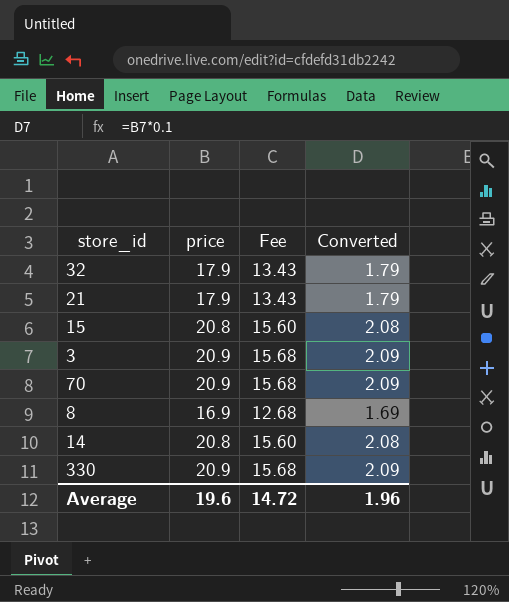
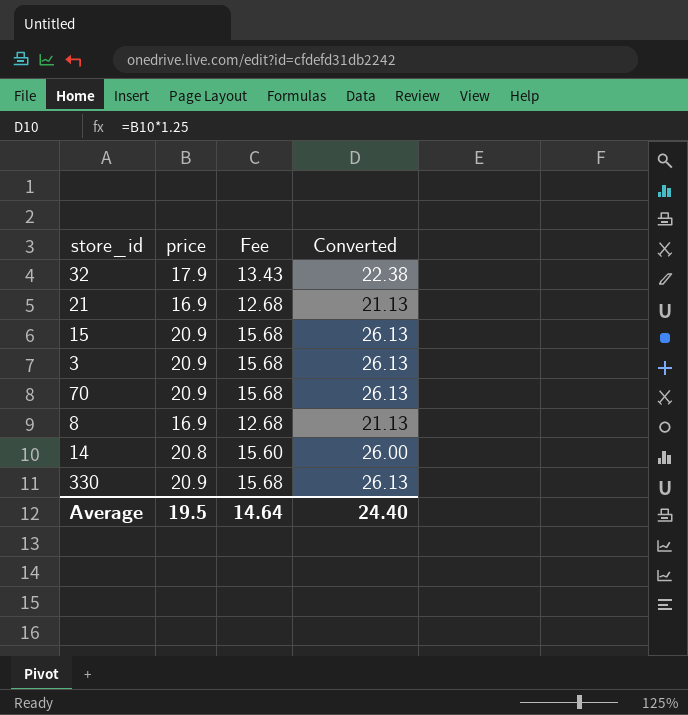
column Converted | formula: [price] * 0.1 -> [price] * 1.25
21 | price: 17.9 -> 16.9
21 | Fee: 13.43 -> 12.68
15 | price: 20.8 -> 20.9
15 | Fee: 15.60 -> 15.68
Average | price: 19.6 -> 19.5
Average | Fee: 14.72 -> 14.64
Average | Converted: 1.96 -> 24.40

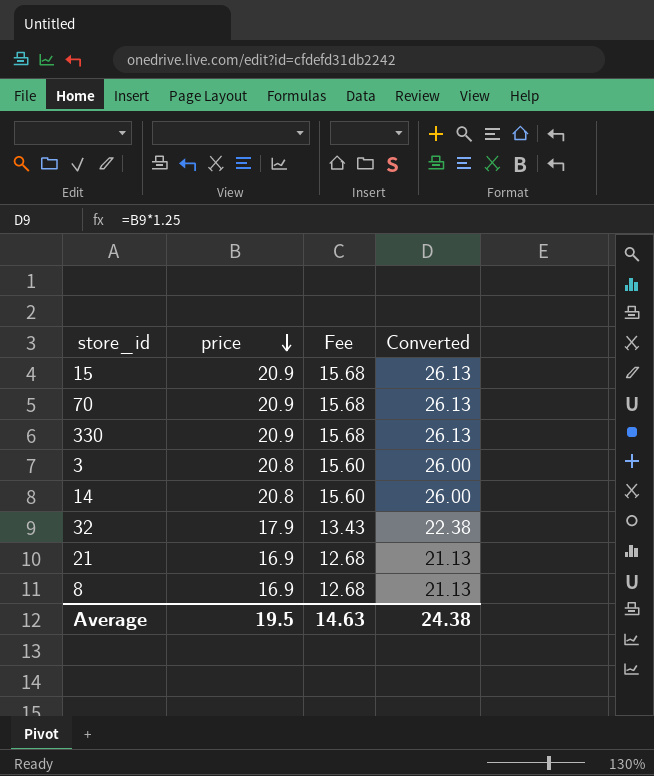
row order: none -> price descending
3 | price: 20.9 -> 20.8
3 | Fee: 15.68 -> 15.60
3 | Converted: 26.13 -> 26.00
Average | Fee: 14.64 -> 14.63
Average | Converted: 24.40 -> 24.38

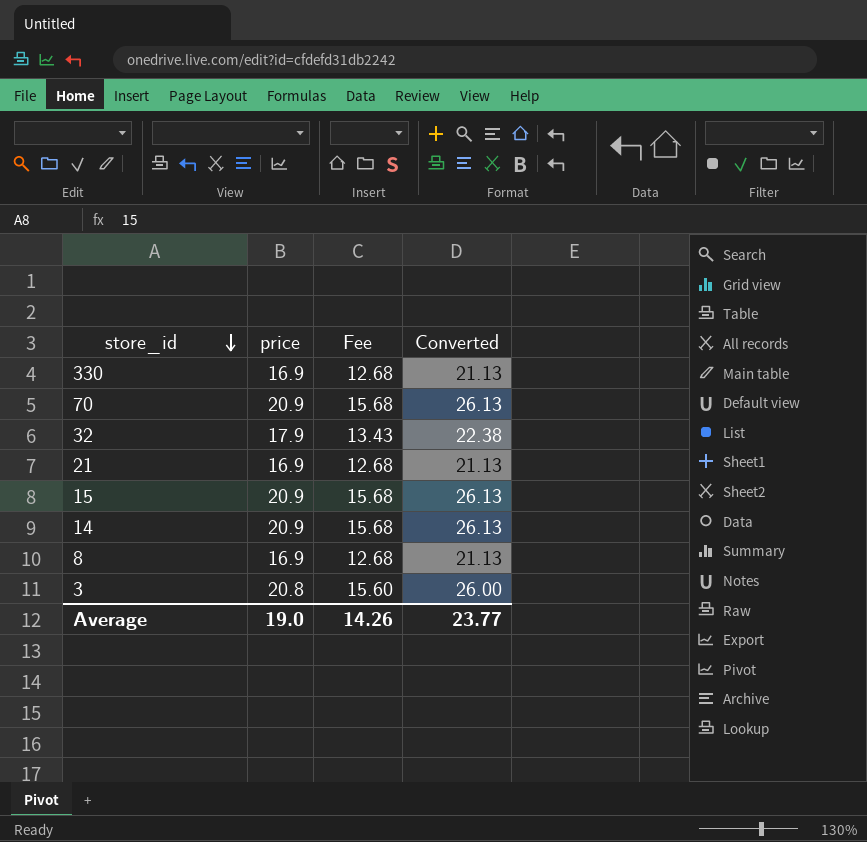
row order: price descending -> store_id descending
330 | price: 20.9 -> 16.9
330 | Fee: 15.68 -> 12.68
330 | Converted: 26.13 -> 21.13
14 | price: 20.8 -> 20.9
14 | Fee: 15.60 -> 15.68
14 | Converted: 26.00 -> 26.13
Average | price: 19.5 -> 19.0
Average | Fee: 14.63 -> 14.26
Average | Converted: 24.38 -> 23.77

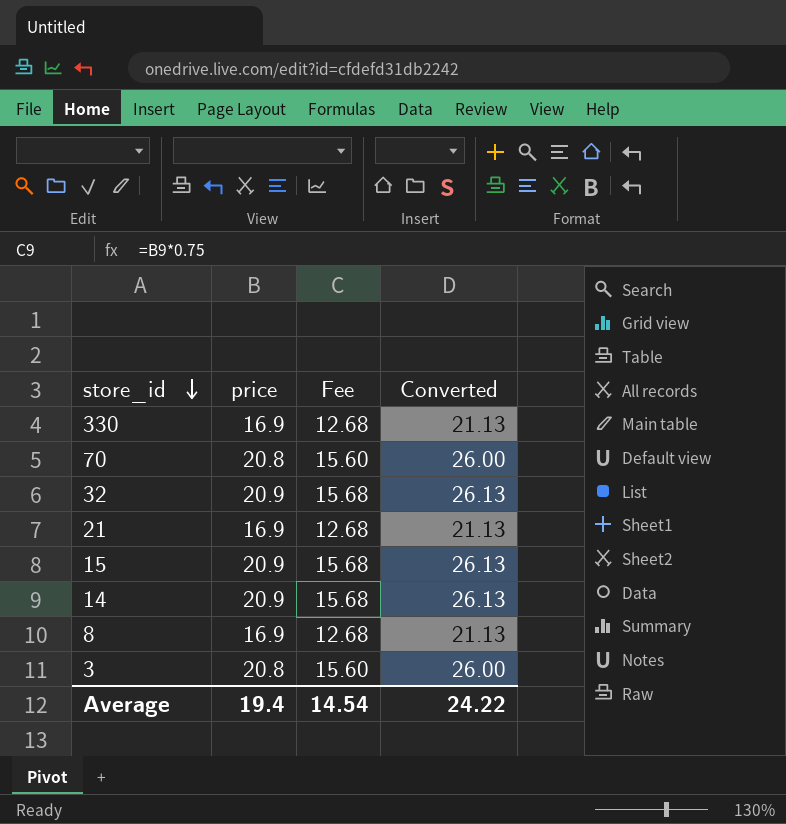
70 | price: 20.9 -> 20.8
70 | Fee: 15.68 -> 15.60
70 | Converted: 26.13 -> 26.00
32 | price: 17.9 -> 20.9
32 | Fee: 13.43 -> 15.68
32 | Converted: 22.38 -> 26.13
Average | price: 19.0 -> 19.4
Average | Fee: 14.26 -> 14.54
Average | Converted: 23.77 -> 24.22

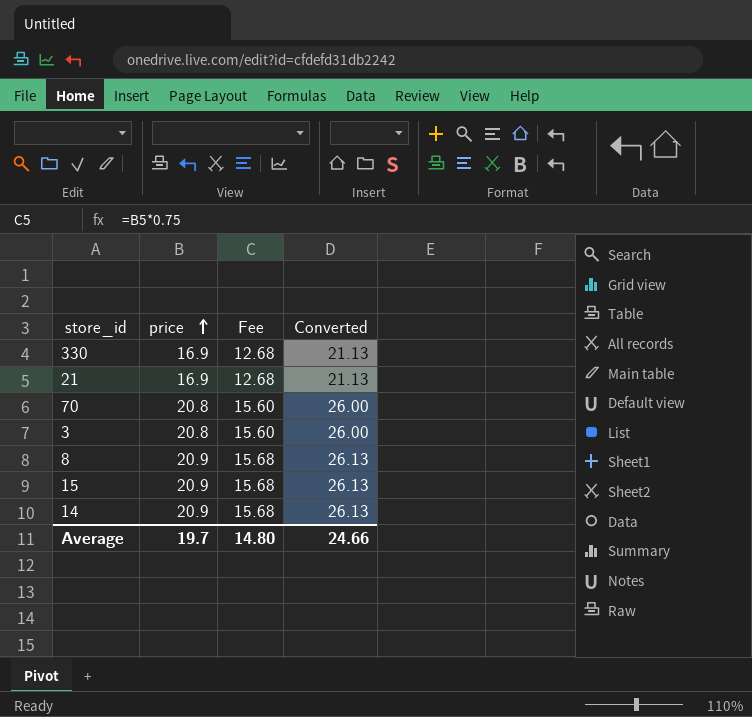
row order: store_id descending -> price ascending
row 32: 20.9 | 15.68 | 26.13 -> none
8 | price: 16.9 -> 20.9
8 | Fee: 12.68 -> 15.68
8 | Converted: 21.13 -> 26.13
Average | price: 19.4 -> 19.7
Average | Fee: 14.54 -> 14.80
Average | Converted: 24.22 -> 24.66

